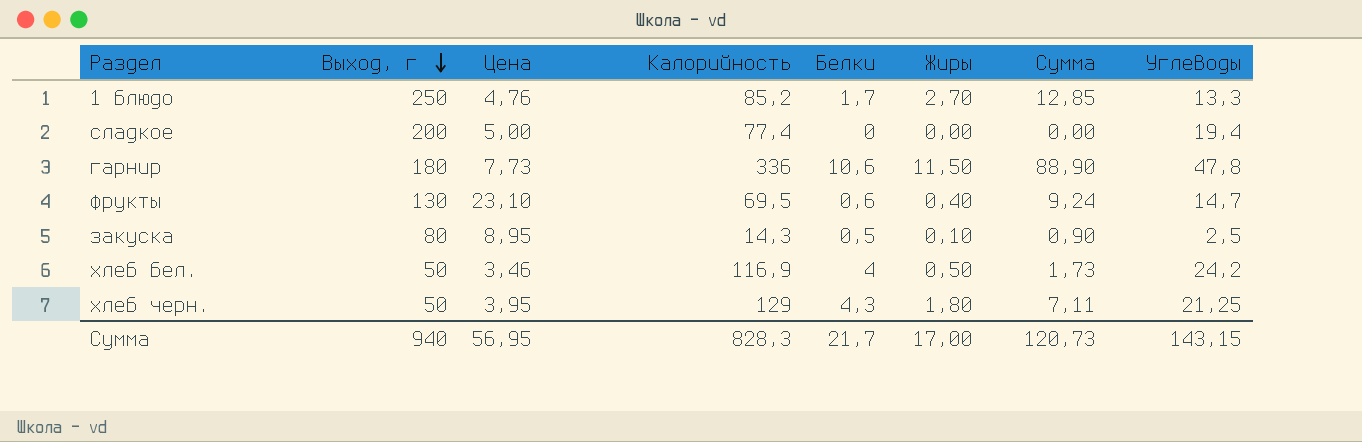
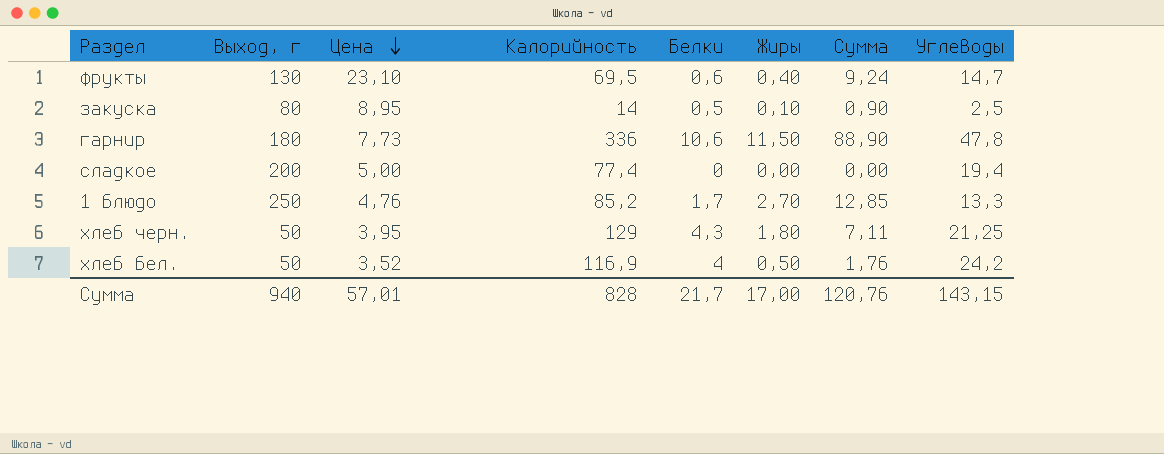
row order: Выход, г descending -> Цена descending
закуска | Калорийность: 14,3 -> 14
хлеб бел. | Цена: 3,46 -> 3,52
хлеб бел. | Сумма: 1,73 -> 1,76
Сумма | Цена: 56,95 -> 57,01
Сумма | Калорийность: 828,3 -> 828
Сумма | Сумма: 120,73 -> 120,76

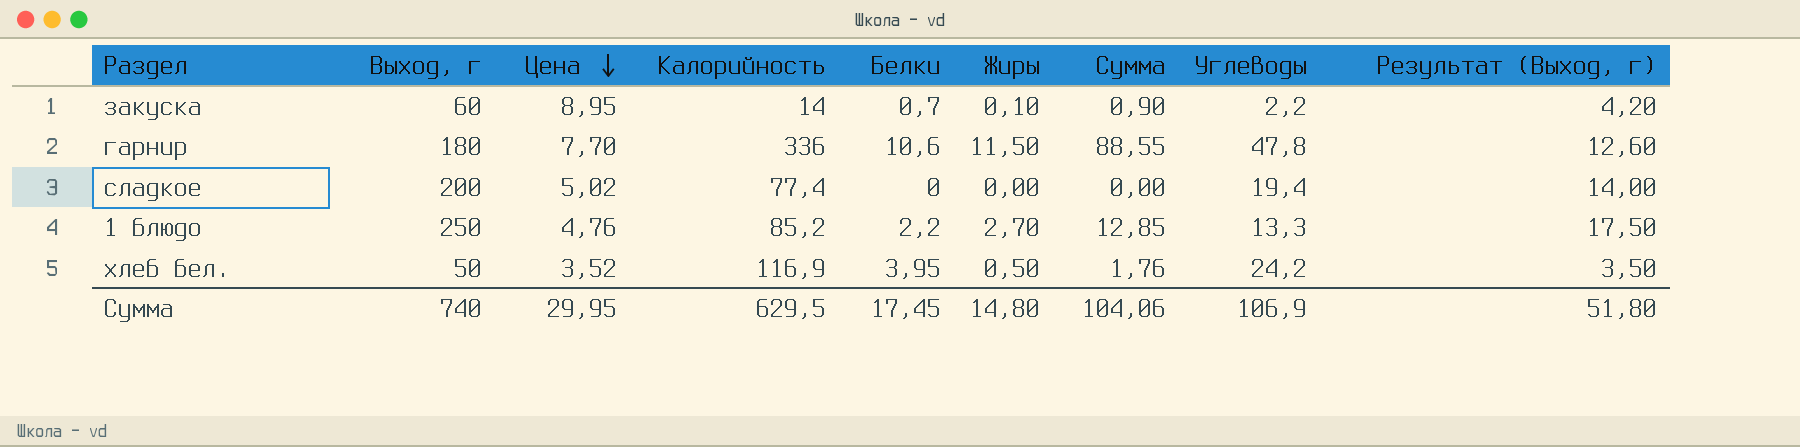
column Результат (Выход, г) | formula: none -> [Выход, г] * 0,07
row фрукты: 130 | 23,10 | 69,5 | 0,6 | 0,40 | 9,24 | 14,7 -> none
row хлеб черн.: 50 | 3,95 | 129 | 4,3 | 1,80 | 7,11 | 21,25 -> none
закуска | Выход, г: 80 -> 60
закуска | Белки: 0,5 -> 0,7
закуска | Углеводы: 2,5 -> 2,2
гарнир | Цена: 7,73 -> 7,70
гарнир | Сумма: 88,90 -> 88,55
сладкое | Цена: 5,00 -> 5,02
1 блюдо | Белки: 1,7 -> 2,2
хлеб бел. | Белки: 4 -> 3,95
Сумма | Выход, г: 940 -> 740
Сумма | Цена: 57,01 -> 29,95
Сумма | Калорийность: 828 -> 629,5
Сумма | Белки: 21,7 -> 17,45
Сумма | Жиры: 17,00 -> 14,80
Сумма | Сумма: 120,76 -> 104,06
Сумма | Углеводы: 143,15 -> 106,9

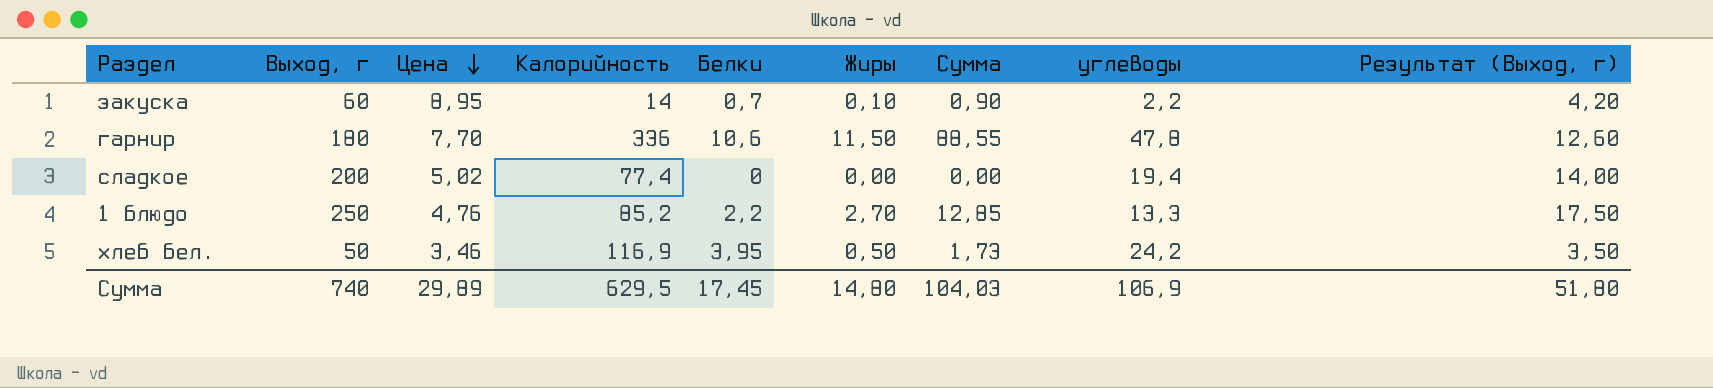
column name: Углеводы -> углеводы
хлеб бел. | Цена: 3,52 -> 3,46
хлеб бел. | Сумма: 1,76 -> 1,73
Сумма | Цена: 29,95 -> 29,89
Сумма | Сумма: 104,06 -> 104,03

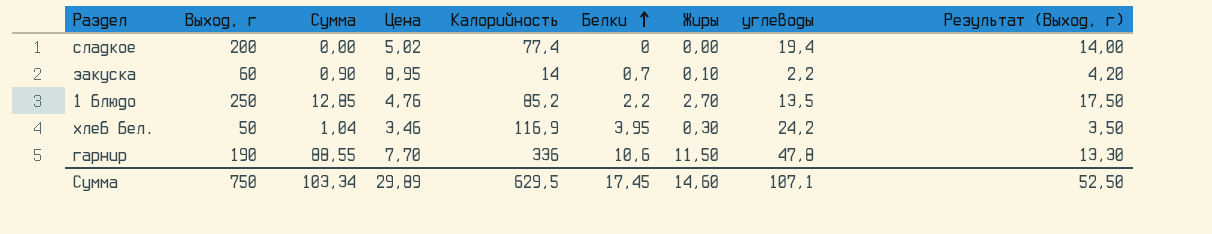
row order: Цена descending -> Белки ascending
column Сумма | position: 7 -> 3
1 блюдо | углеводы: 13,3 -> 13,5
хлеб бел. | Сумма: 1,73 -> 1,04
хлеб бел. | Жиры: 0,50 -> 0,30
гарнир | Выход, г: 180 -> 190
гарнир | Результат (Выход, г): 12,60 -> 13,30
Сумма | Выход, г: 740 -> 750
Сумма | Сумма: 104,03 -> 103,34
Сумма | Жиры: 14,80 -> 14,60
Сумма | углеводы: 106,9 -> 107,1
Сумма | Результат (Выход, г): 51,80 -> 52,50

